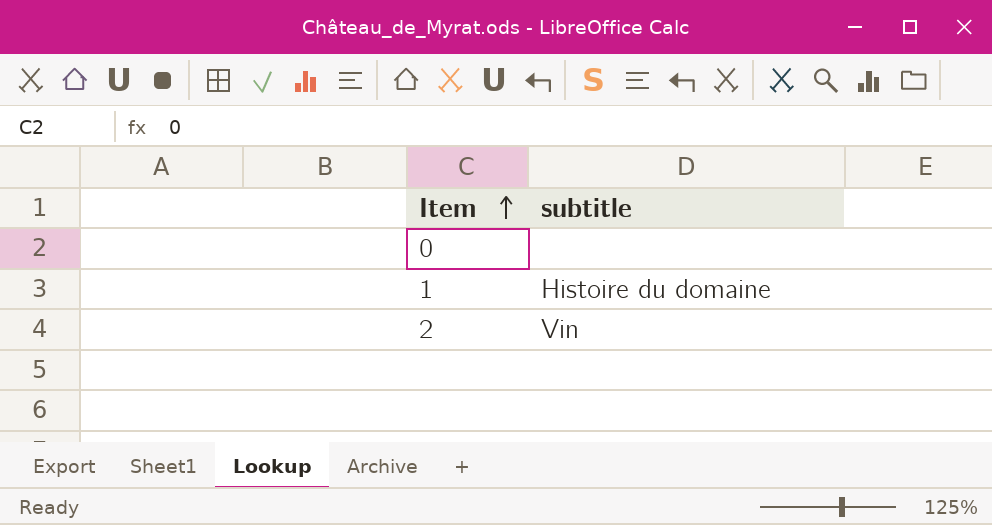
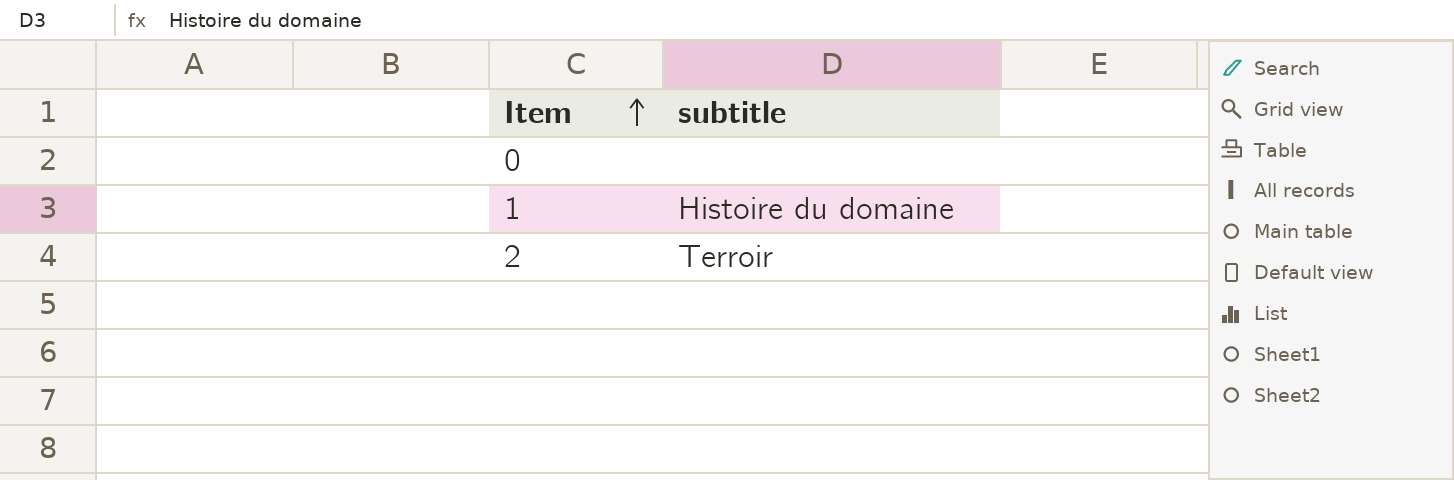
2 | subtitle: Vin -> Terroir

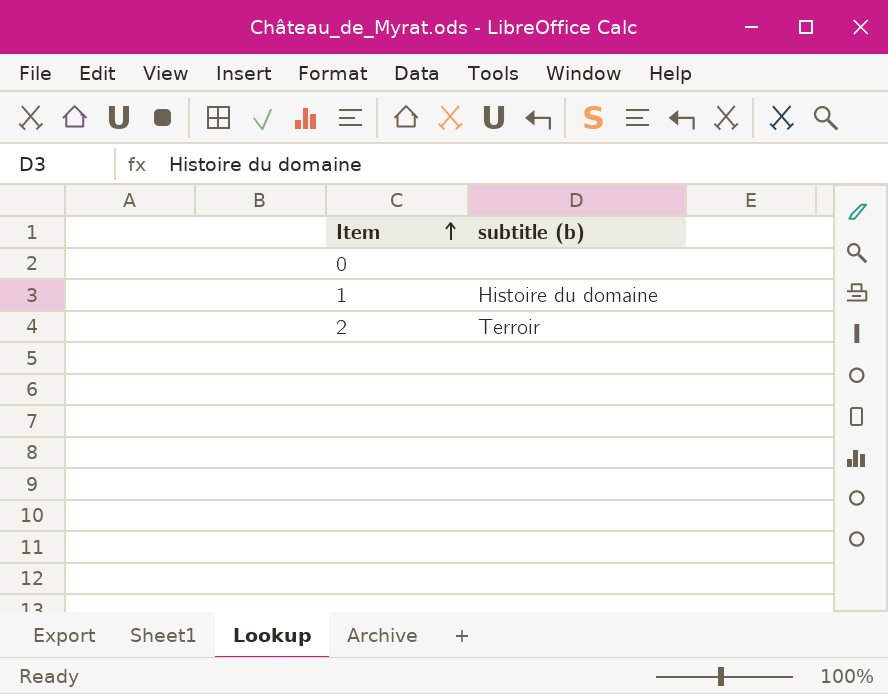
column name: subtitle -> subtitle (b)

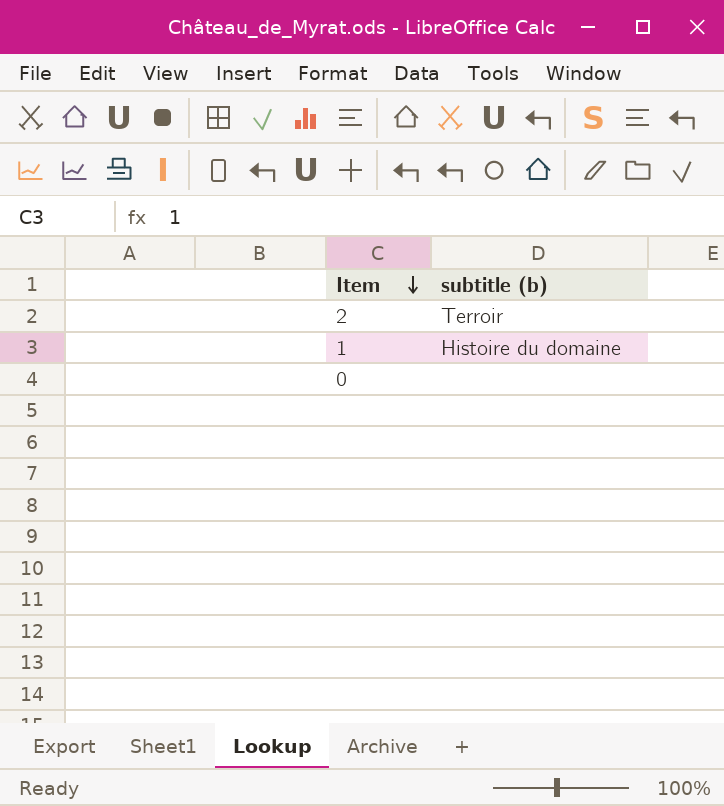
row order: Item ascending -> Item descending

